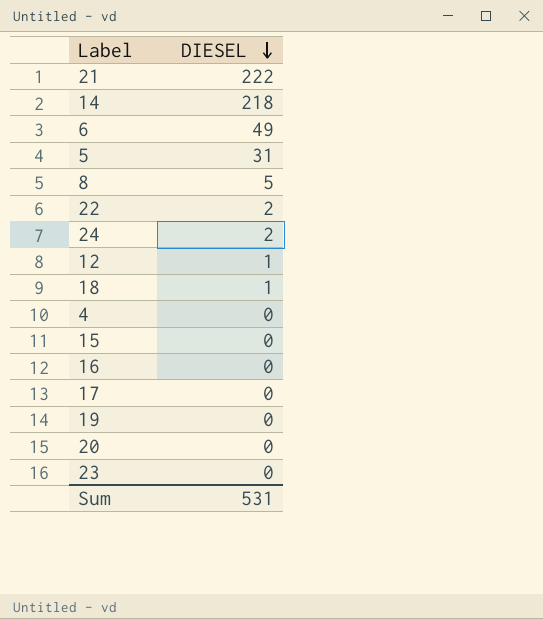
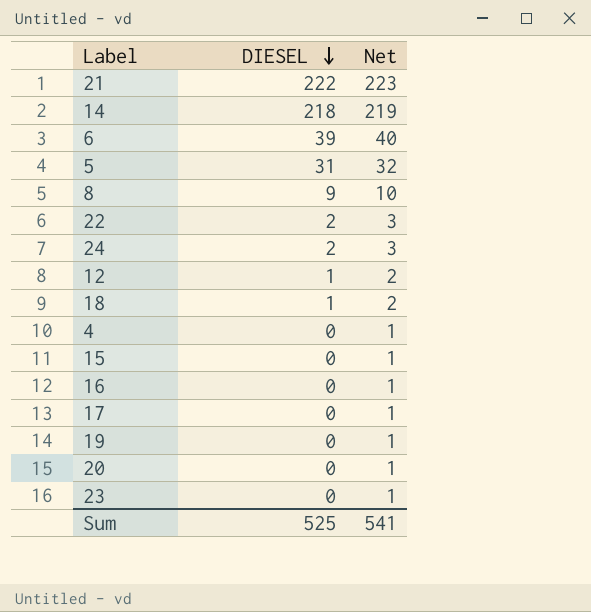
column Net | formula: none -> [DIESEL] + 1
6 | DIESEL: 49 -> 39
8 | DIESEL: 5 -> 9
Sum | DIESEL: 531 -> 525

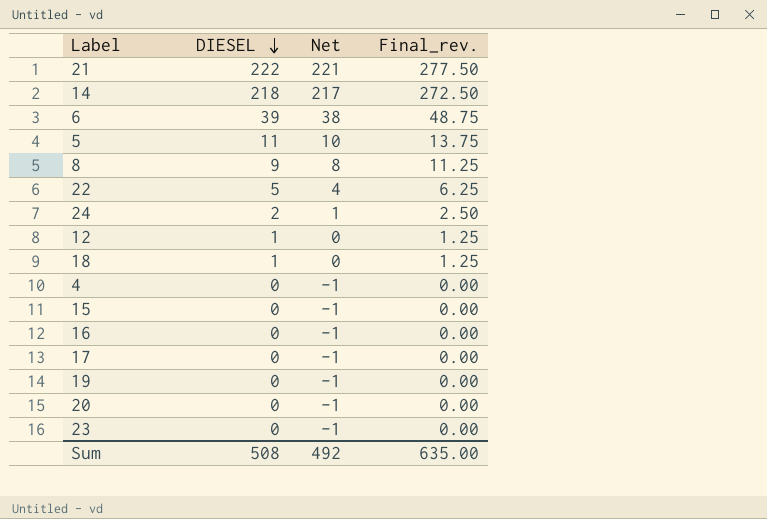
column Net | formula: [DIESEL] + 1 -> [DIESEL] - 1
column Final_rev. | formula: none -> [DIESEL] * 1.25
5 | DIESEL: 31 -> 11
22 | DIESEL: 2 -> 5
Sum | DIESEL: 525 -> 508
Sum | Net: 541 -> 492

